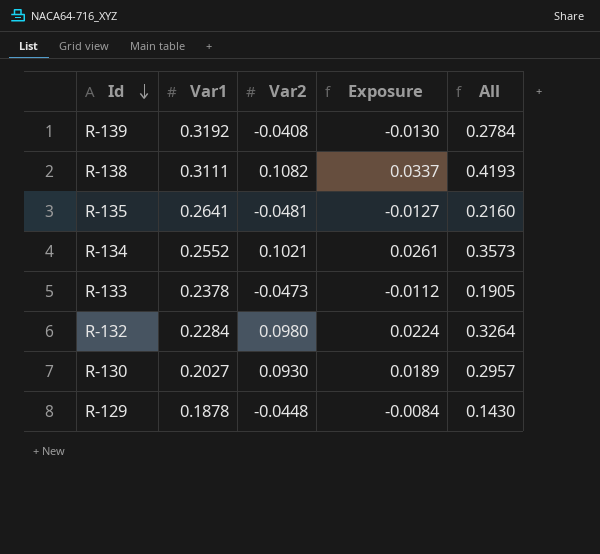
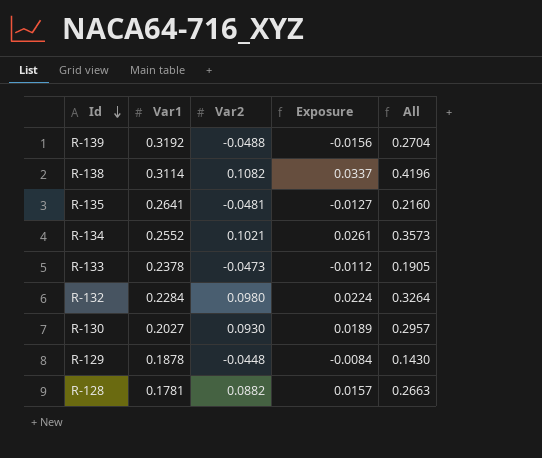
R-139 | Var2: -0.0408 -> -0.0488
R-139 | Exposure: -0.0130 -> -0.0156
R-139 | All: 0.2784 -> 0.2704
R-138 | Var1: 0.3111 -> 0.3114
R-138 | All: 0.4193 -> 0.4196
row R-128: none -> 0.1781 | 0.0882 | 0.0157 | 0.2663

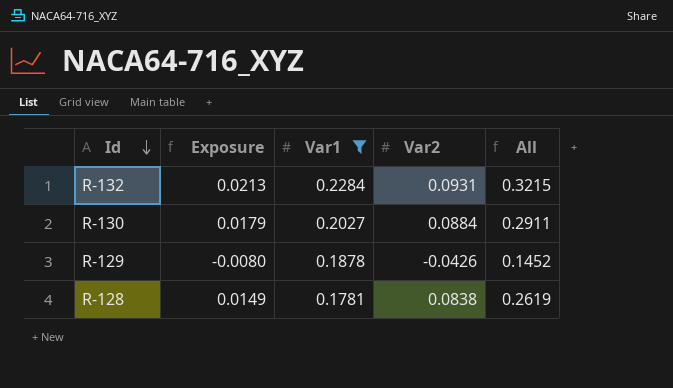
filter: none -> Var1 <= 0.2284
column Exposure | position: 4 -> 2
R-132 | Exposure: 0.0224 -> 0.0213
R-132 | Var2: 0.0980 -> 0.0931
R-132 | All: 0.3264 -> 0.3215
R-130 | Exposure: 0.0189 -> 0.0179
R-130 | Var2: 0.0930 -> 0.0884
R-130 | All: 0.2957 -> 0.2911
R-129 | Exposure: -0.0084 -> -0.0080
R-129 | Var2: -0.0448 -> -0.0426
R-129 | All: 0.1430 -> 0.1452
R-128 | Exposure: 0.0157 -> 0.0149
R-128 | Var2: 0.0882 -> 0.0838
R-128 | All: 0.2663 -> 0.2619

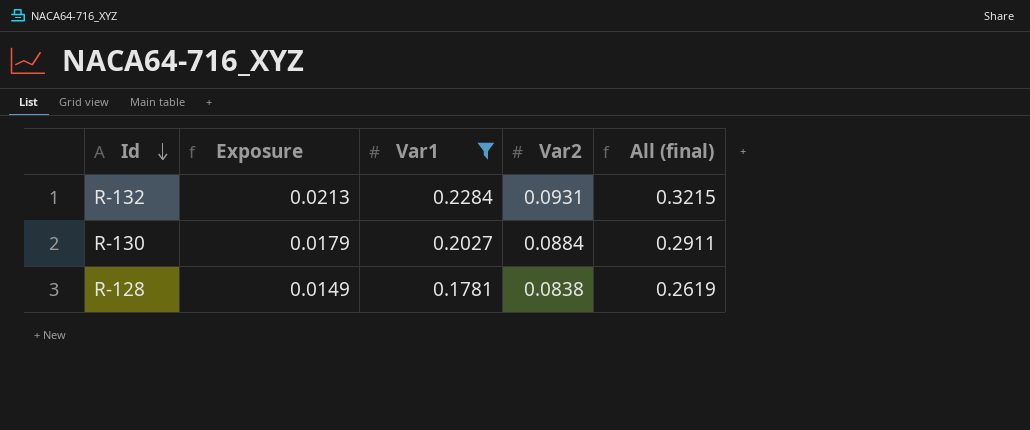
column name: All -> All (final)
row R-129: -0.0080 | 0.1878 | -0.0426 | 0.1452 -> none

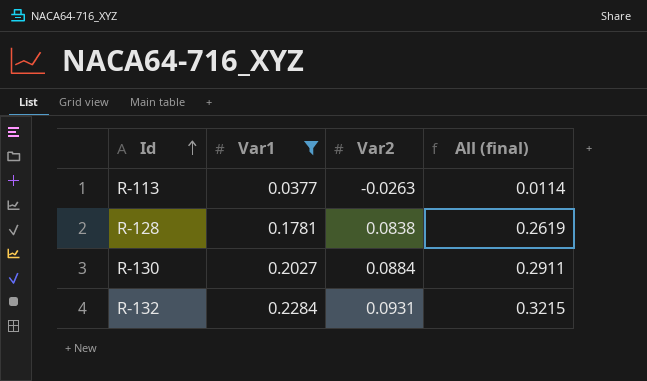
row order: Id descending -> Id ascending
column Exposure | formula: [Var1] * [Var2] -> none
row R-113: none -> 0.0377 | -0.0263 | 0.0114

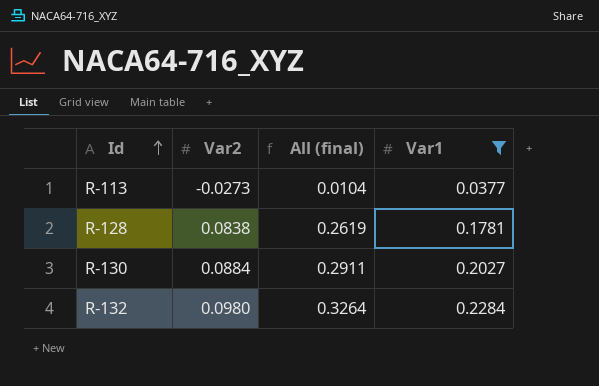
column Var1 | position: 2 -> 4
R-113 | Var2: -0.0263 -> -0.0273
R-113 | All (final): 0.0114 -> 0.0104
R-132 | Var2: 0.0931 -> 0.0980
R-132 | All (final): 0.3215 -> 0.3264

